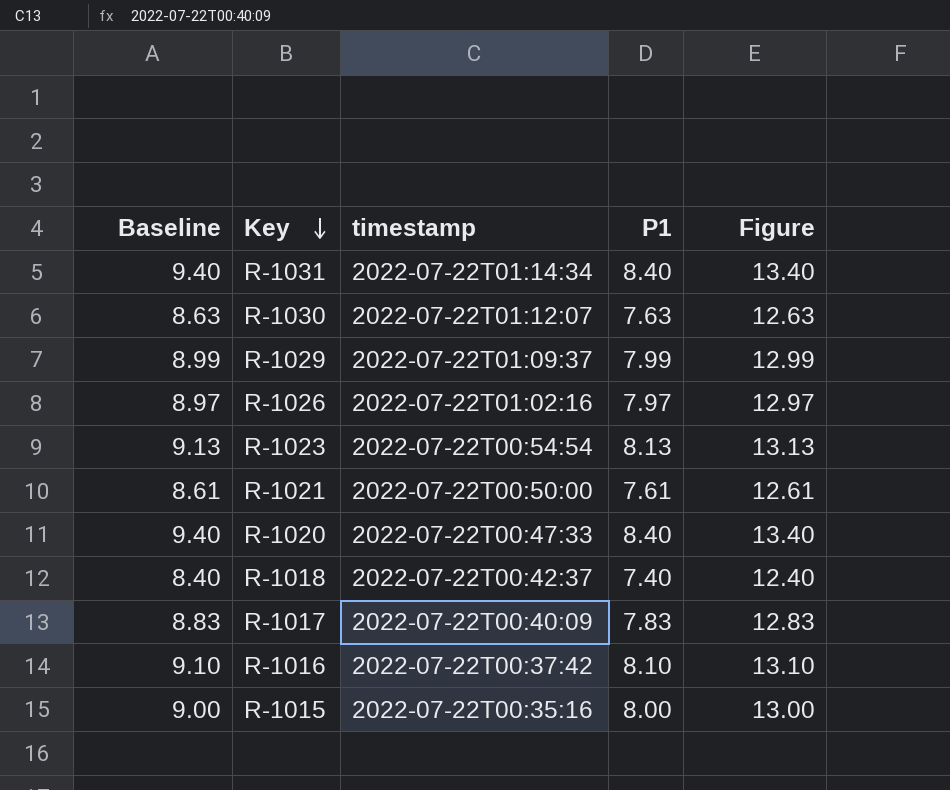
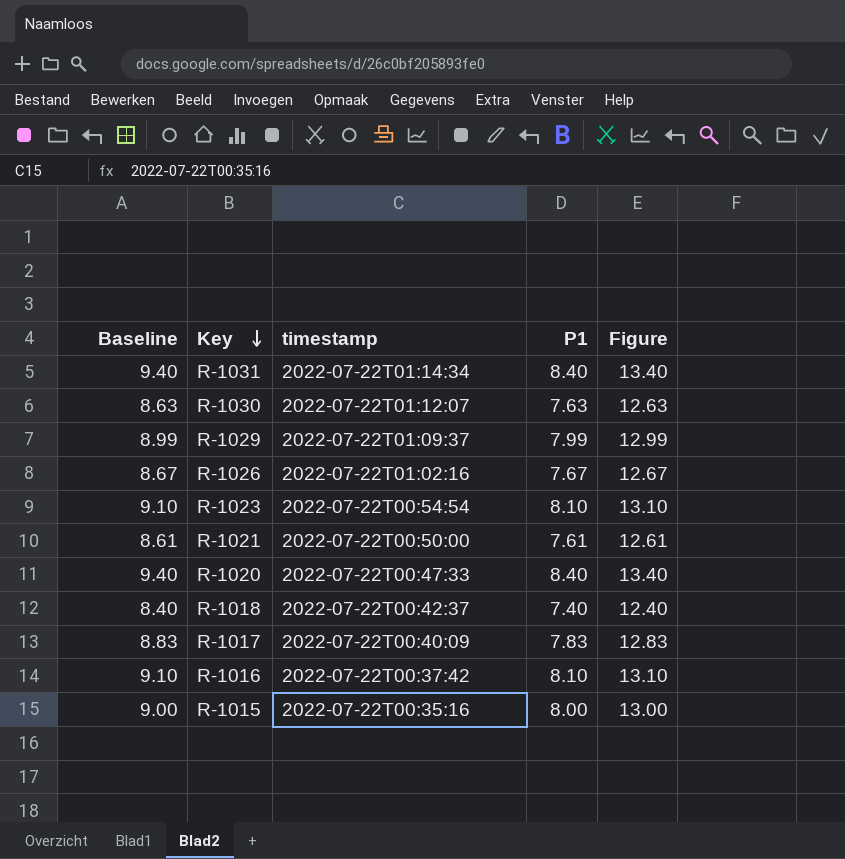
R-1026 | Baseline: 8.97 -> 8.67
R-1026 | P1: 7.97 -> 7.67
R-1026 | Figure: 12.97 -> 12.67
R-1023 | Baseline: 9.13 -> 9.10
R-1023 | P1: 8.13 -> 8.10
R-1023 | Figure: 13.13 -> 13.10

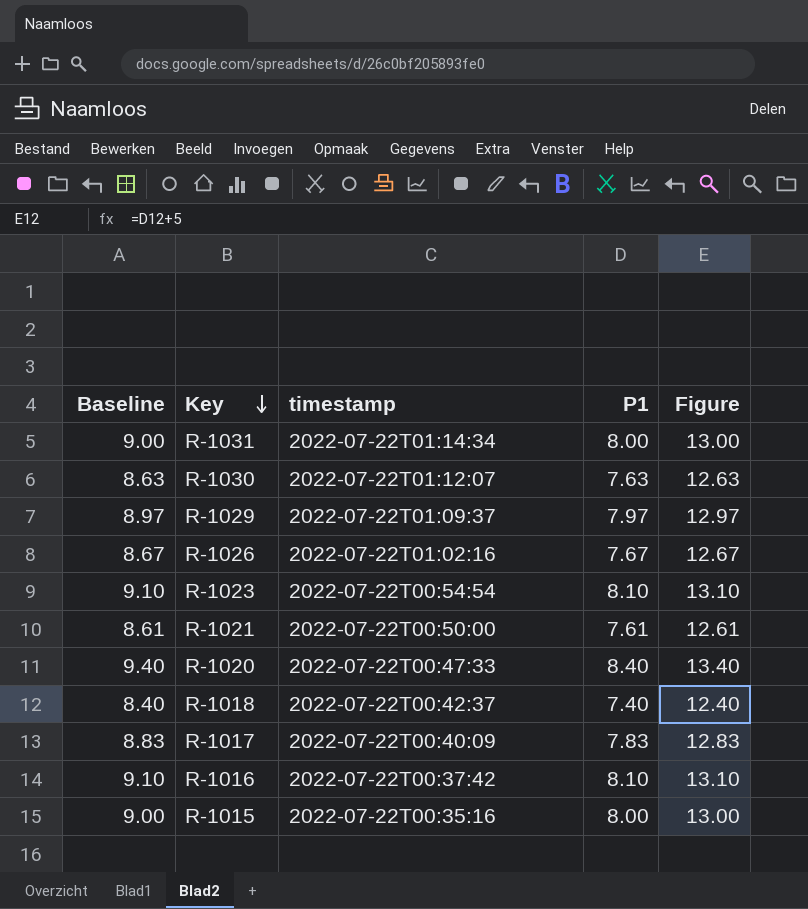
R-1031 | Baseline: 9.40 -> 9.00
R-1031 | P1: 8.40 -> 8.00
R-1031 | Figure: 13.40 -> 13.00
R-1029 | Baseline: 8.99 -> 8.97
R-1029 | P1: 7.99 -> 7.97
R-1029 | Figure: 12.99 -> 12.97

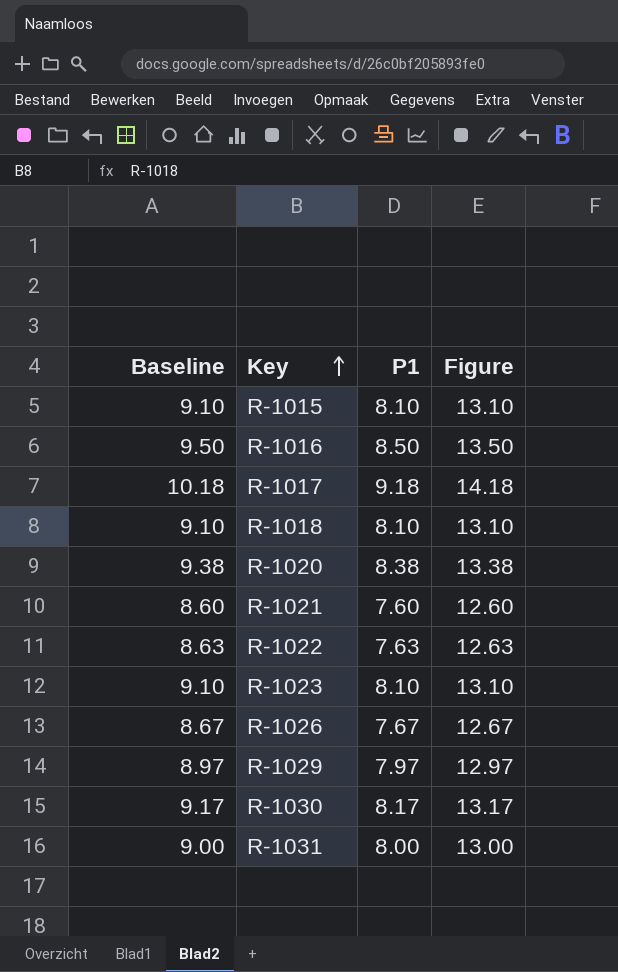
row order: Key descending -> Key ascending
column timestamp | position: 3 -> none
R-1015 | Baseline: 9.00 -> 9.10
R-1015 | P1: 8.00 -> 8.10
R-1015 | Figure: 13.00 -> 13.10
R-1016 | Baseline: 9.10 -> 9.50
R-1016 | P1: 8.10 -> 8.50
R-1016 | Figure: 13.10 -> 13.50
R-1017 | Baseline: 8.83 -> 10.18
R-1017 | P1: 7.83 -> 9.18
R-1017 | Figure: 12.83 -> 14.18
R-1018 | Baseline: 8.40 -> 9.10
R-1018 | P1: 7.40 -> 8.10
R-1018 | Figure: 12.40 -> 13.10
R-1020 | Baseline: 9.40 -> 9.38
R-1020 | P1: 8.40 -> 8.38
R-1020 | Figure: 13.40 -> 13.38
R-1021 | Baseline: 8.61 -> 8.60
R-1021 | P1: 7.61 -> 7.60
R-1021 | Figure: 12.61 -> 12.60
row R-1022: none -> 8.63 | 7.63 | 12.63
R-1030 | Baseline: 8.63 -> 9.17
R-1030 | P1: 7.63 -> 8.17
R-1030 | Figure: 12.63 -> 13.17

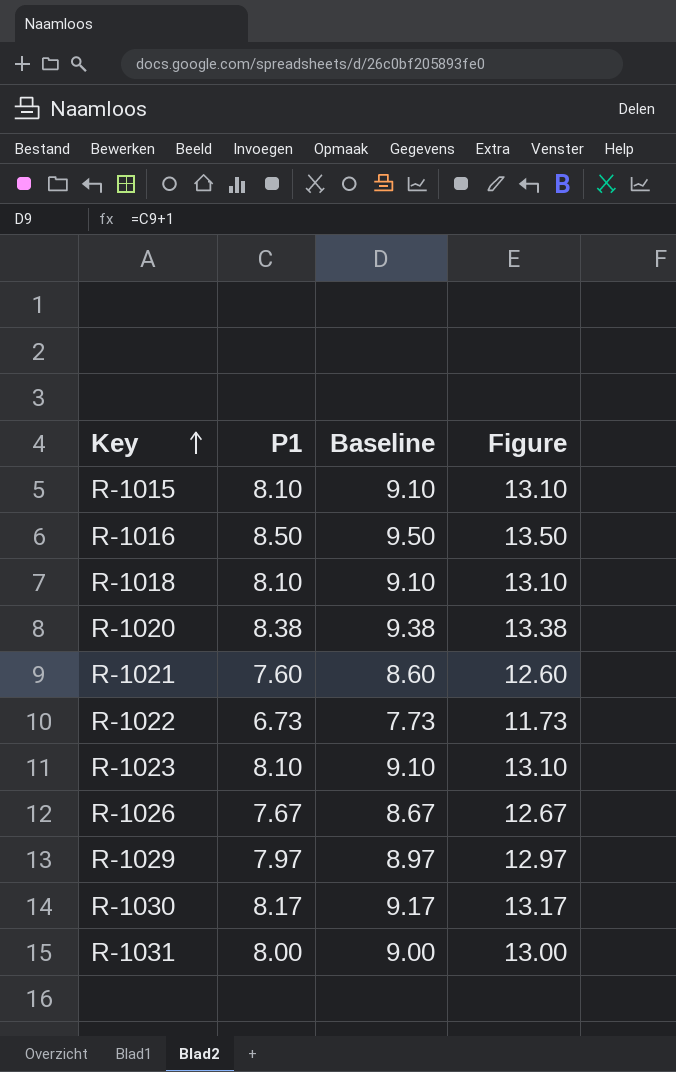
column Baseline | position: 1 -> 3
row R-1017: 10.18 | 9.18 | 14.18 -> none
R-1022 | P1: 7.63 -> 6.73
R-1022 | Baseline: 8.63 -> 7.73
R-1022 | Figure: 12.63 -> 11.73

